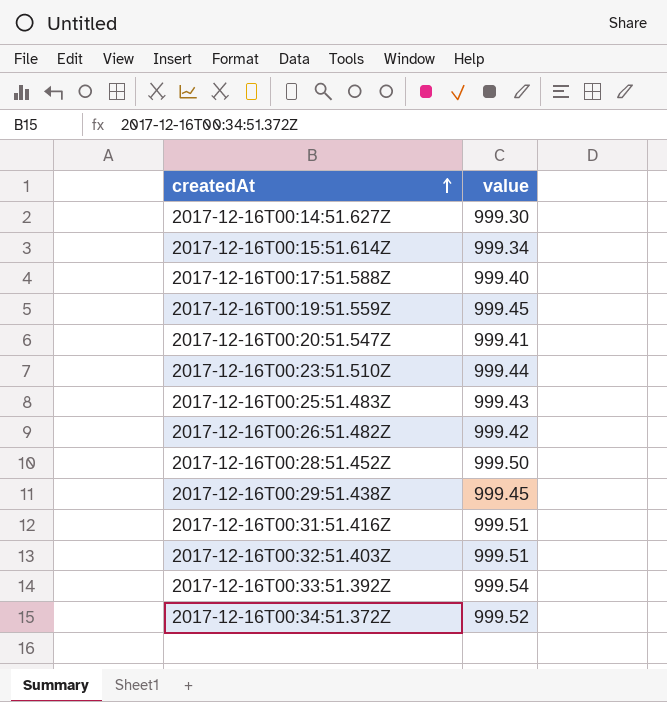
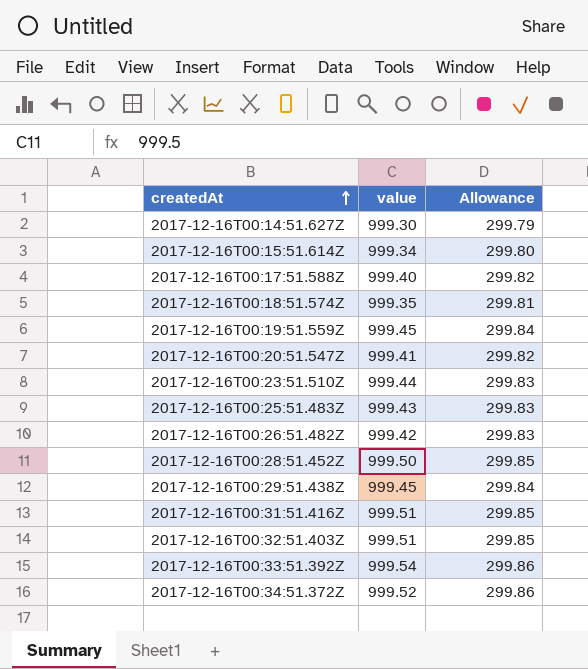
column Allowance | formula: none -> [value] * 0.3
row 2017-12-16T00:18:51.574Z: none -> 999.35 | 299.81

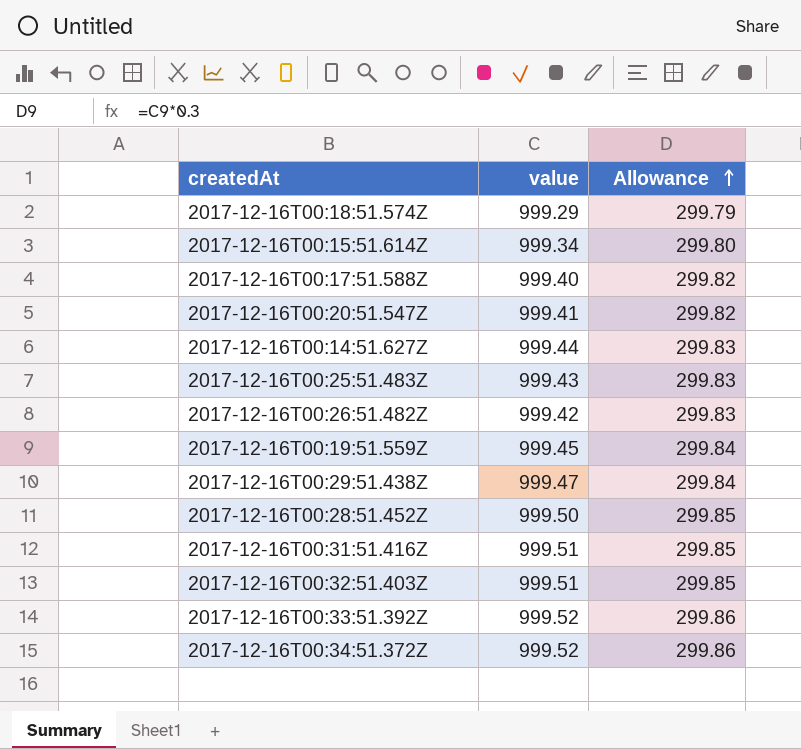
row order: createdAt ascending -> Allowance ascending
row 2017-12-16T00:23:51.510Z: 999.44 | 299.83 -> none
2017-12-16T00:18:51.574Z | value: 999.35 -> 999.29
2017-12-16T00:18:51.574Z | Allowance: 299.81 -> 299.79
2017-12-16T00:14:51.627Z | value: 999.30 -> 999.44
2017-12-16T00:14:51.627Z | Allowance: 299.79 -> 299.83
2017-12-16T00:29:51.438Z | value: 999.45 -> 999.47
2017-12-16T00:33:51.392Z | value: 999.54 -> 999.52

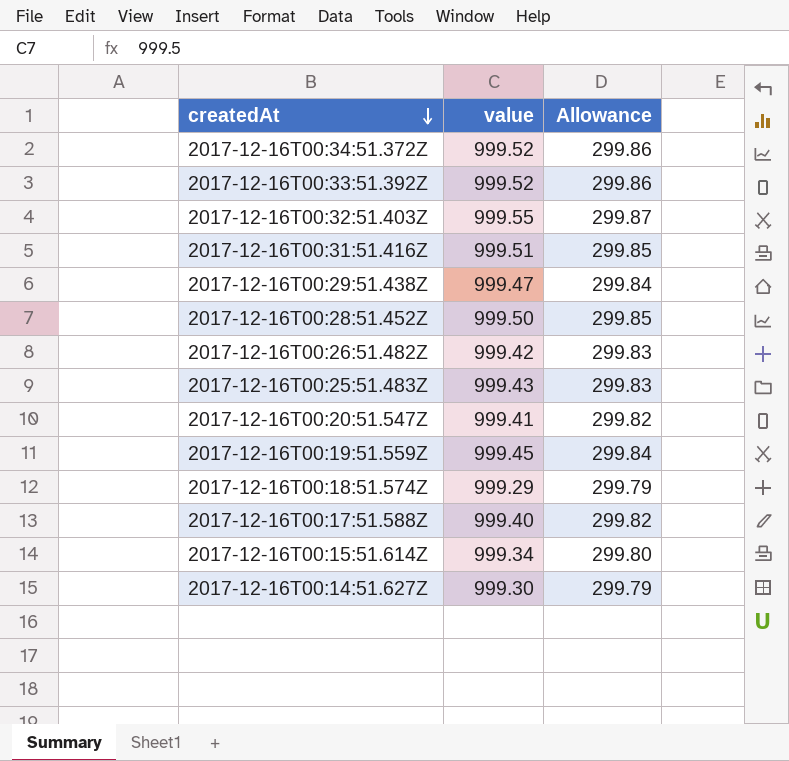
row order: Allowance ascending -> createdAt descending
2017-12-16T00:32:51.403Z | value: 999.51 -> 999.55
2017-12-16T00:32:51.403Z | Allowance: 299.85 -> 299.87
2017-12-16T00:14:51.627Z | value: 999.44 -> 999.30
2017-12-16T00:14:51.627Z | Allowance: 299.83 -> 299.79

